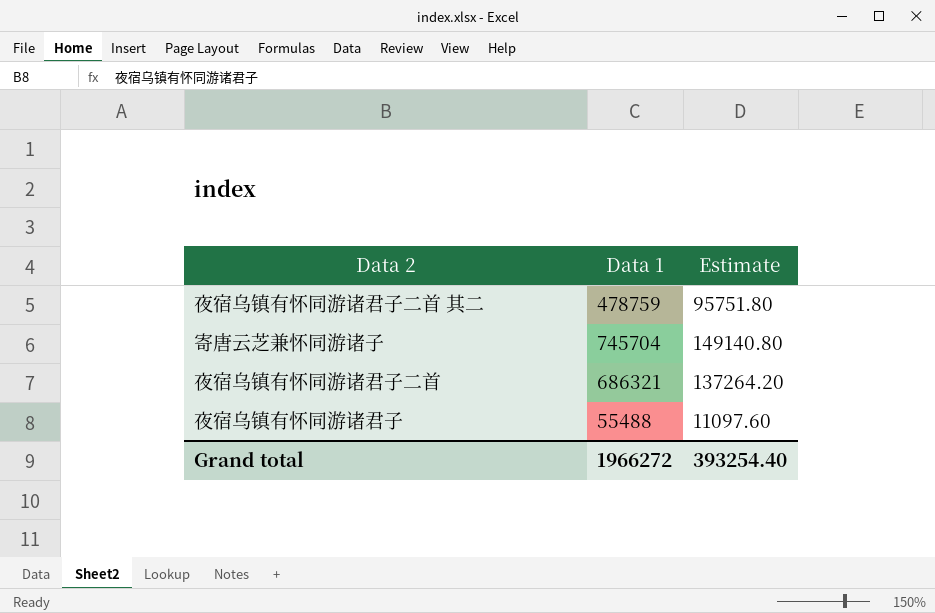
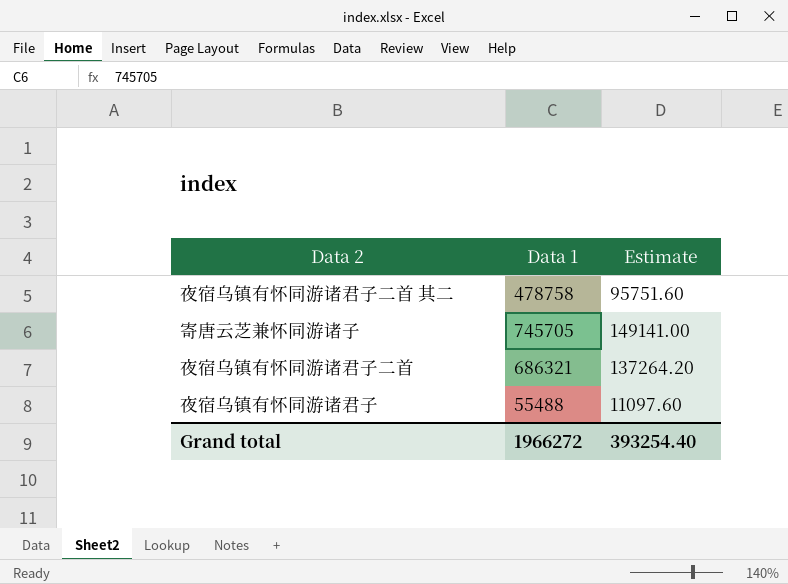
夜宿乌镇有怀同游诸君子二首 其二 | Data 1: 478759 -> 478758
夜宿乌镇有怀同游诸君子二首 其二 | Estimate: 95751.80 -> 95751.60
寄唐云芝兼怀同游诸子 | Data 1: 745704 -> 745705
寄唐云芝兼怀同游诸子 | Estimate: 149140.80 -> 149141.00

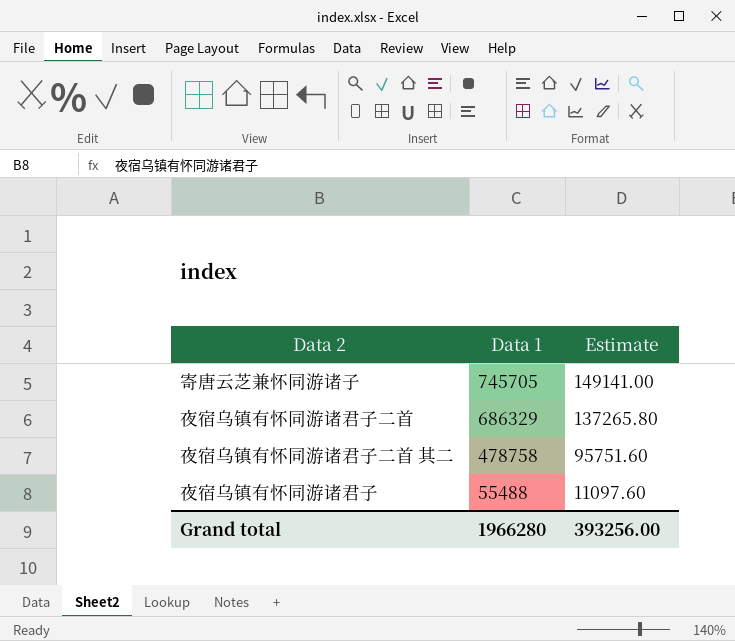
row order: none -> Data 1 descending
夜宿乌镇有怀同游诸君子二首 | Data 1: 686321 -> 686329
夜宿乌镇有怀同游诸君子二首 | Estimate: 137264.20 -> 137265.80
Grand total | Data 1: 1966272 -> 1966280
Grand total | Estimate: 393254.40 -> 393256.00

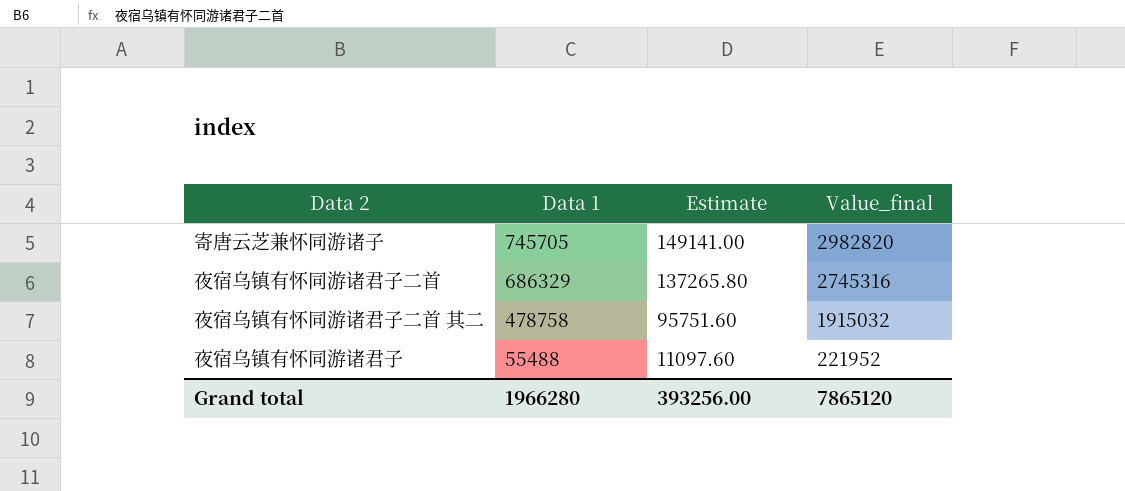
column Value_final | formula: none -> [Data 1] * 4

